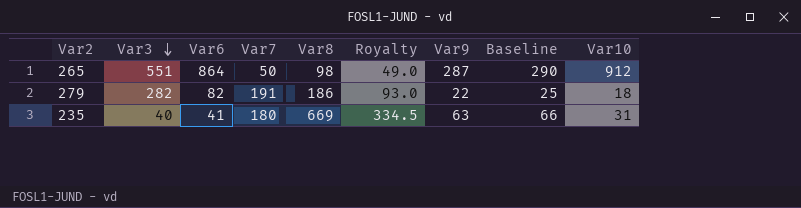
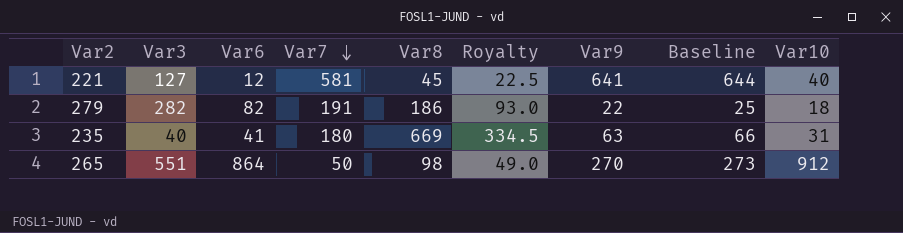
row order: Var3 descending -> Var7 descending
row 221: none -> 127 | 12 | 581 | 45 | 22.5 | 641 | 644 | 40
265 | Var9: 287 -> 270
265 | Baseline: 290 -> 273

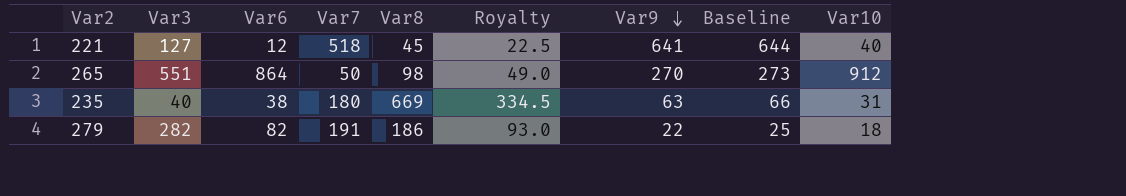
row order: Var7 descending -> Var9 descending
221 | Var7: 581 -> 518
235 | Var6: 41 -> 38

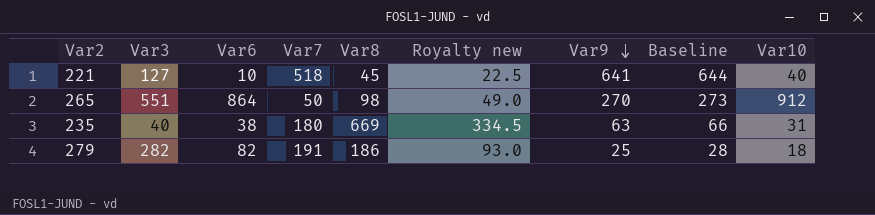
column name: Royalty -> Royalty new
221 | Var6: 12 -> 10
279 | Var9: 22 -> 25
279 | Baseline: 25 -> 28

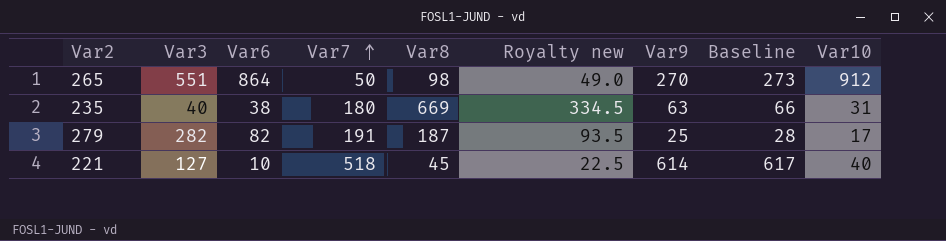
row order: Var9 descending -> Var7 ascending
279 | Var8: 186 -> 187
279 | Royalty new: 93.0 -> 93.5
279 | Var10: 18 -> 17
221 | Var9: 641 -> 614
221 | Baseline: 644 -> 617

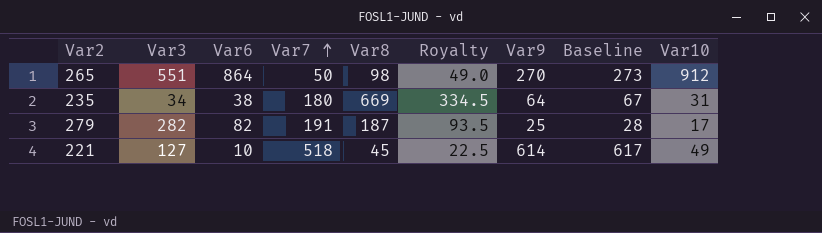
column name: Royalty new -> Royalty
235 | Var3: 40 -> 34
235 | Var9: 63 -> 64
235 | Baseline: 66 -> 67
221 | Var10: 40 -> 49

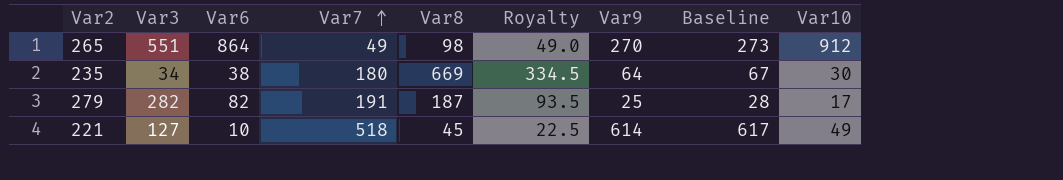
265 | Var7: 50 -> 49
235 | Var10: 31 -> 30

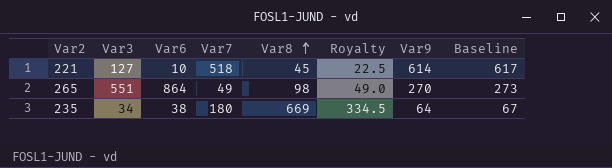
row order: Var7 ascending -> Var8 ascending
column Var10 | position: 9 -> none
row 279: 282 | 82 | 191 | 187 | 93.5 | 25 | 28 | 17 -> none

